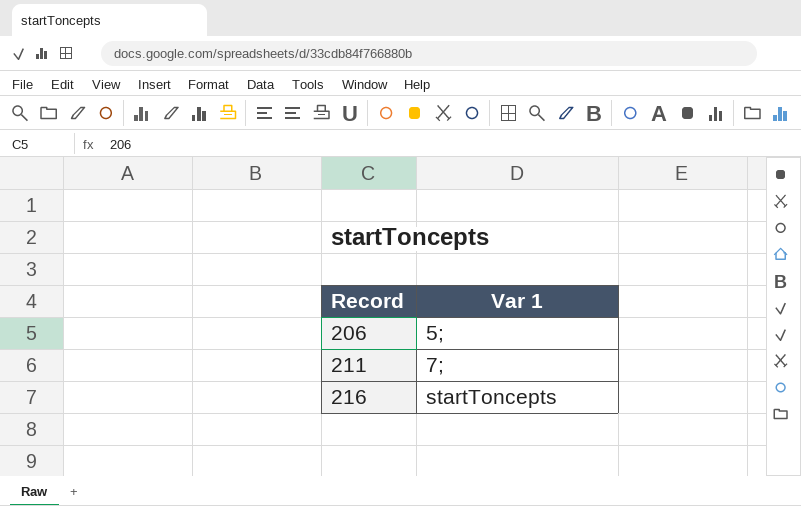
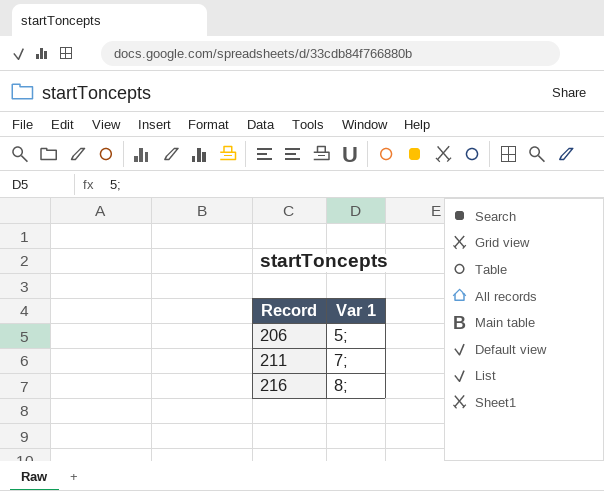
216 | Var 1: startToncepts -> 8;

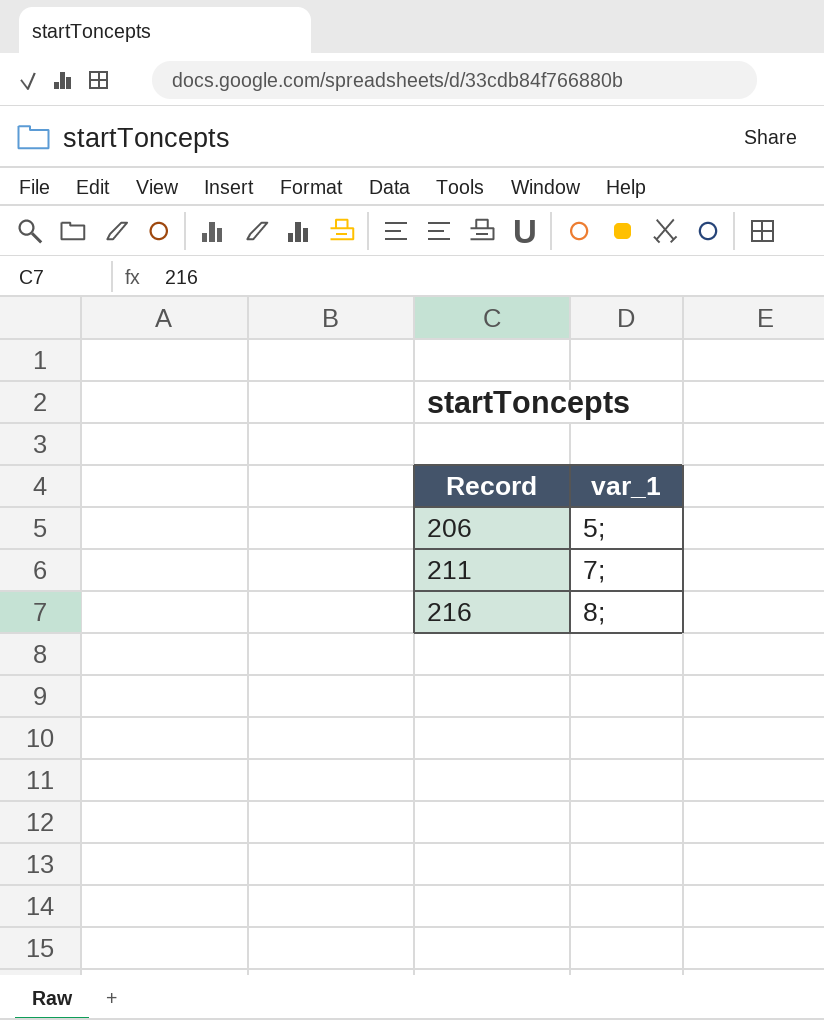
column name: Var 1 -> var_1

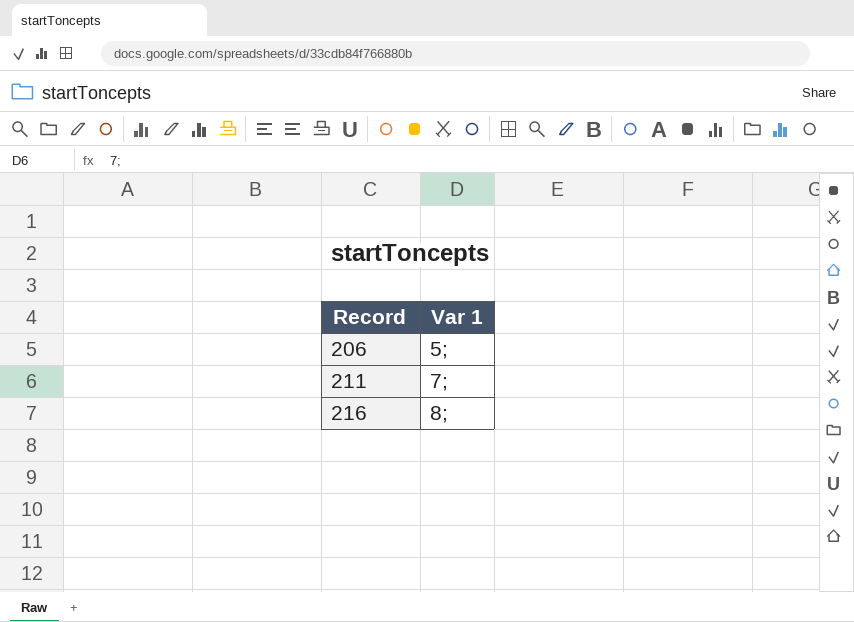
column name: var_1 -> Var 1

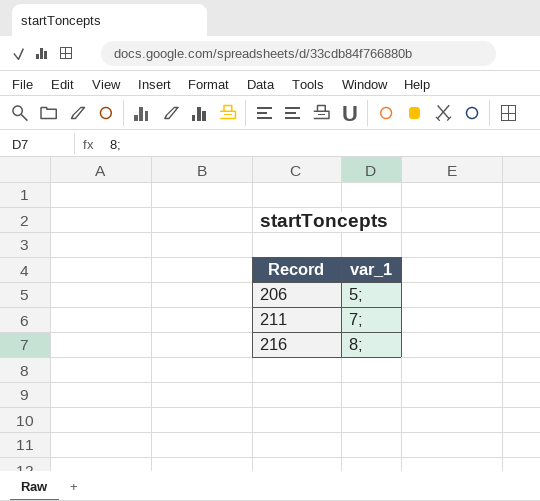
column name: Var 1 -> var_1

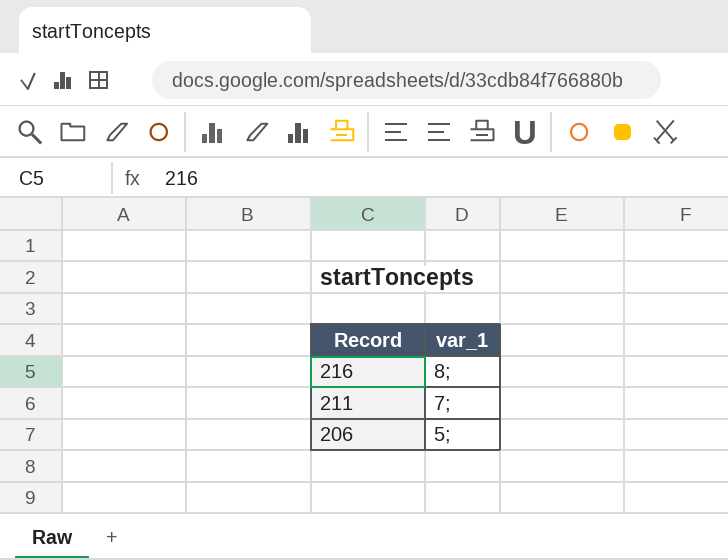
row order: Record ascending -> Record descending

